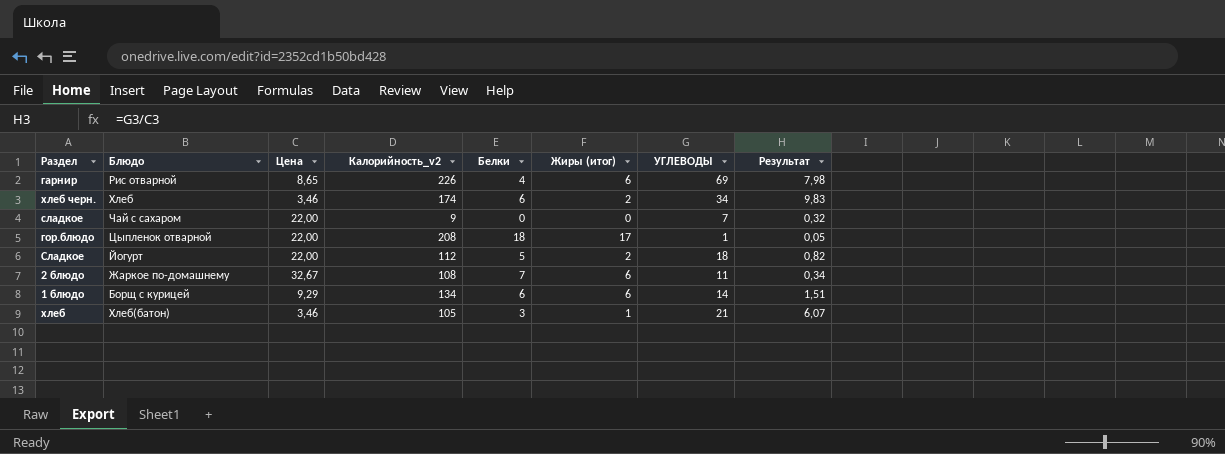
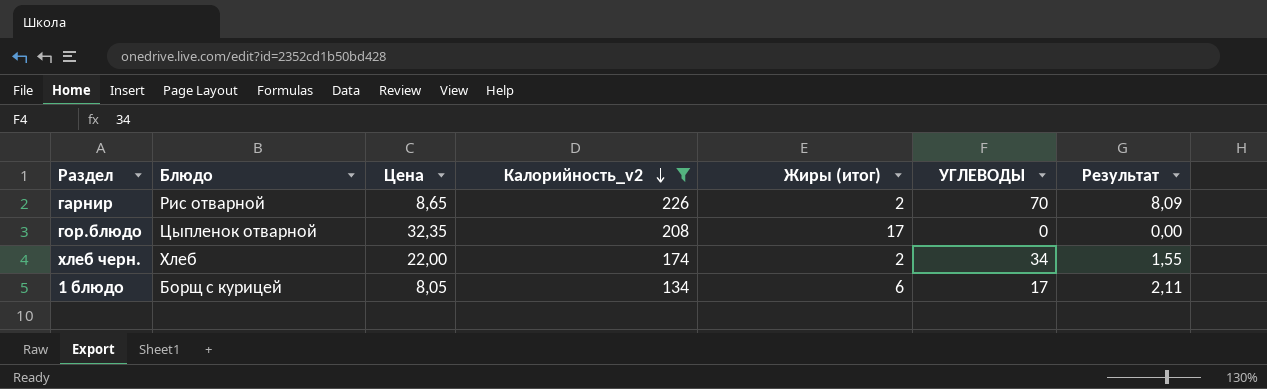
filter: none -> Калорийность_v2 >= 134
row order: none -> Калорийность_v2 descending
column Белки | position: 5 -> none
гарнир | Жиры (итог): 6 -> 2
гарнир | УГЛЕВОДЫ: 69 -> 70
гарнир | Результат: 7,98 -> 8,09
гор.блюдо | Цена: 22,00 -> 32,35
гор.блюдо | УГЛЕВОДЫ: 1 -> 0
гор.блюдо | Результат: 0,05 -> 0,00
хлеб черн. | Цена: 3,46 -> 22,00
хлеб черн. | Результат: 9,83 -> 1,55
1 блюдо | Цена: 9,29 -> 8,05
1 блюдо | УГЛЕВОДЫ: 14 -> 17
1 блюдо | Результат: 1,51 -> 2,11

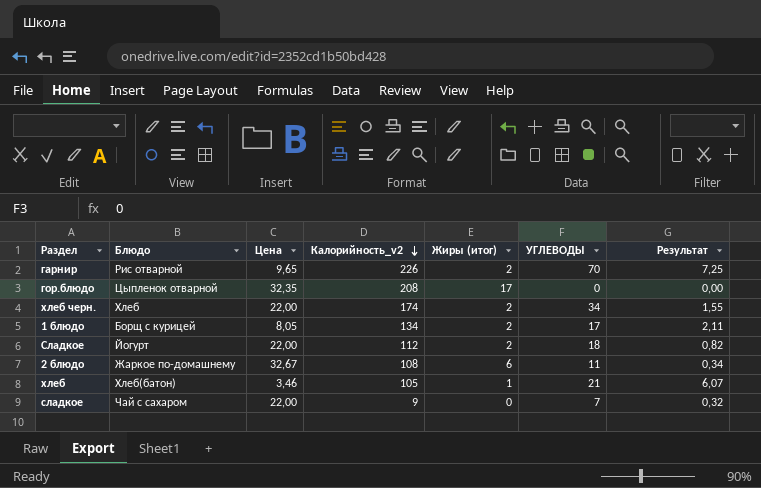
filter: Калорийность_v2 >= 134 -> none
гарнир | Цена: 8,65 -> 9,65
гарнир | Результат: 8,09 -> 7,25
1 блюдо | Жиры (итог): 6 -> 2

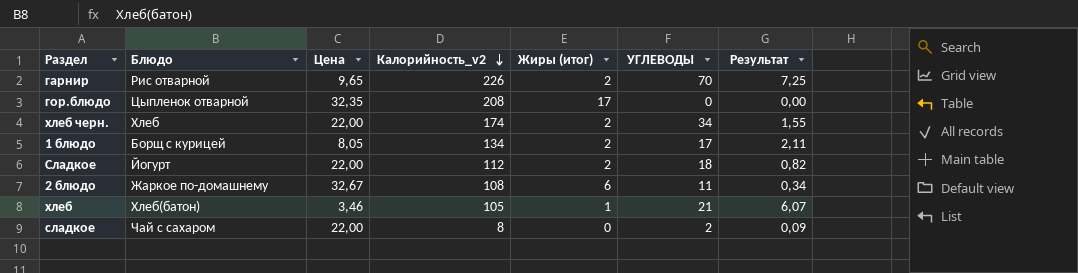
сладкое | Калорийность_v2: 9 -> 8
сладкое | УГЛЕВОДЫ: 7 -> 2
сладкое | Результат: 0,32 -> 0,09

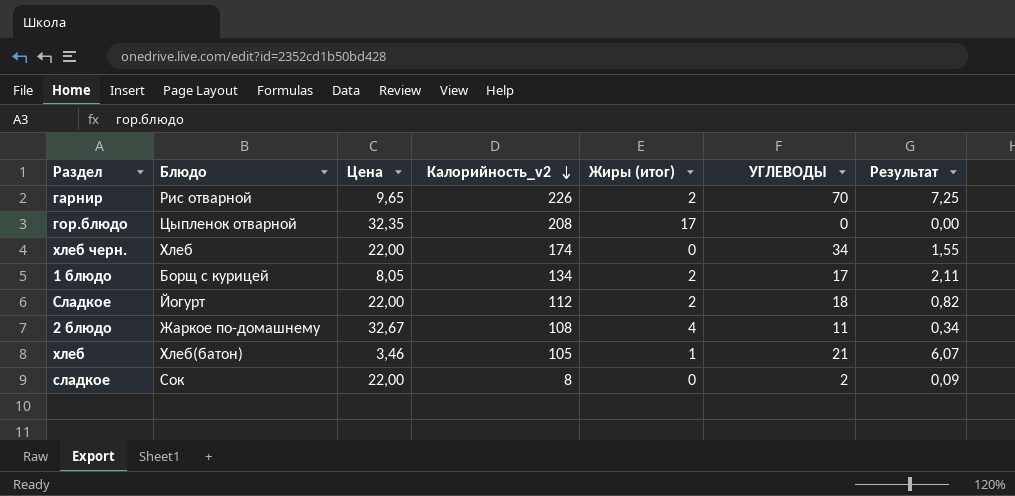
хлеб черн. | Жиры (итог): 2 -> 0
2 блюдо | Жиры (итог): 6 -> 4
сладкое | Блюдо: Чай с сахаром -> Сок

